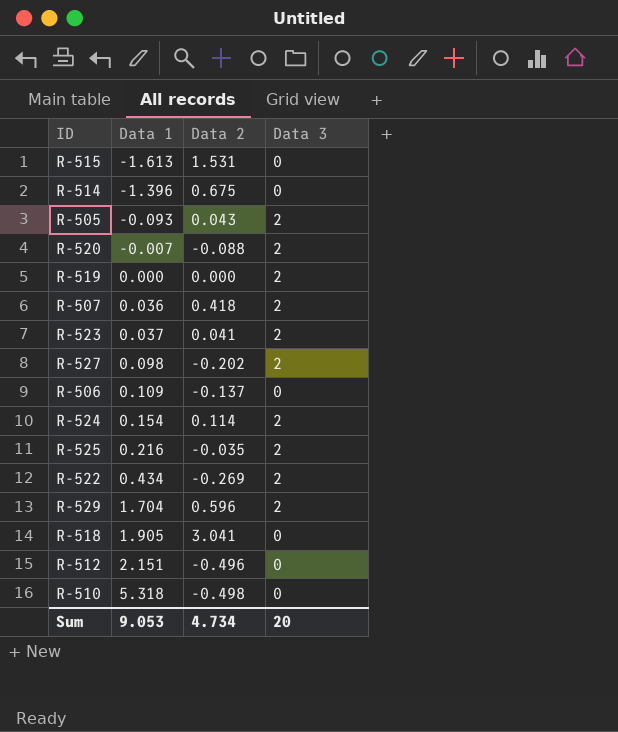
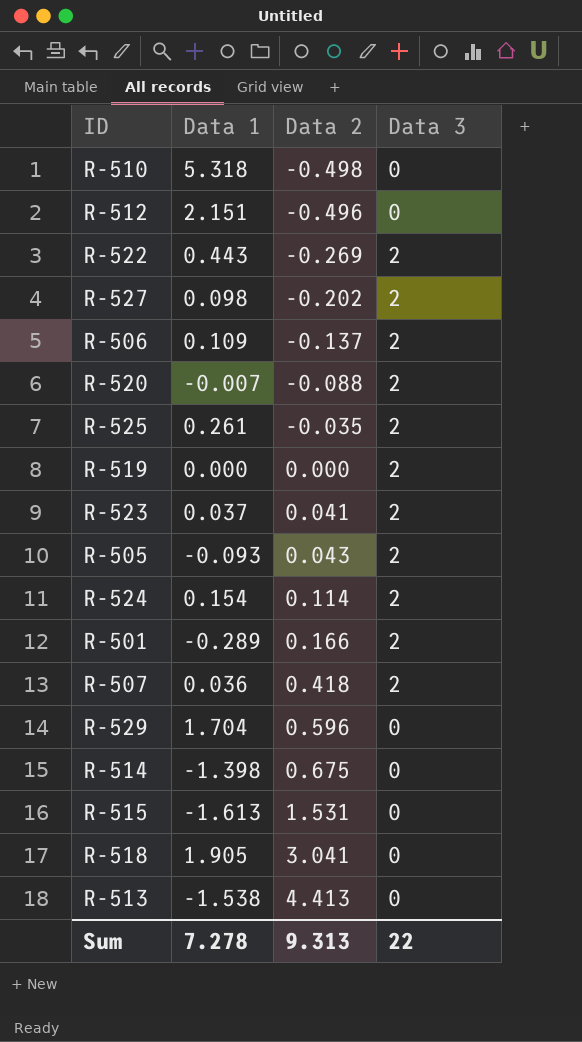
row order: Data 1 ascending -> Data 2 ascending
R-522 | Data 1: 0.434 -> 0.443
R-506 | Data 3: 0 -> 2
R-525 | Data 1: 0.216 -> 0.261
row R-501: none -> -0.289 | 0.166 | 2
R-529 | Data 3: 2 -> 0
R-514 | Data 1: -1.396 -> -1.398
row R-513: none -> -1.538 | 4.413 | 0
Sum | Data 1: 9.053 -> 7.278
Sum | Data 2: 4.734 -> 9.313
Sum | Data 3: 20 -> 22

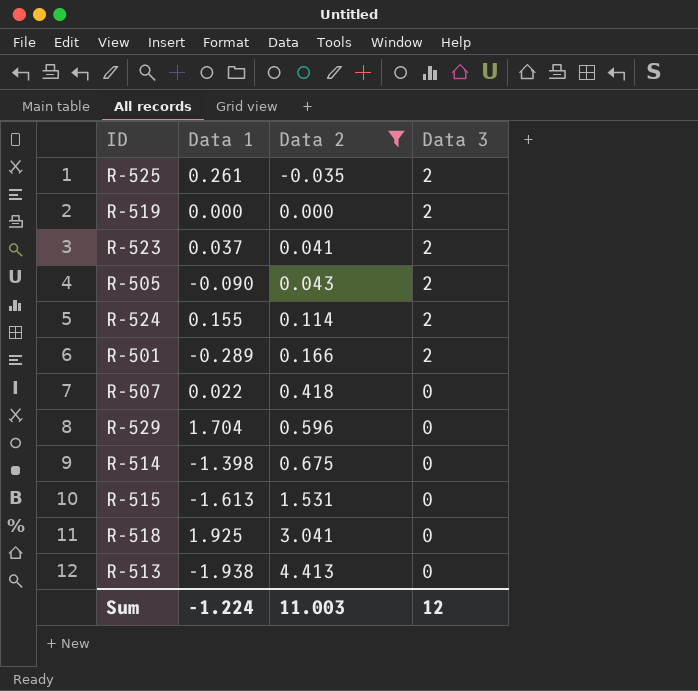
filter: none -> Data 2 >= -0.035
R-505 | Data 1: -0.093 -> -0.090
R-524 | Data 1: 0.154 -> 0.155
R-507 | Data 1: 0.036 -> 0.022
R-507 | Data 3: 2 -> 0
R-518 | Data 1: 1.905 -> 1.925
R-513 | Data 1: -1.538 -> -1.938
Sum | Data 1: 7.278 -> -1.224
Sum | Data 2: 9.313 -> 11.003
Sum | Data 3: 22 -> 12

